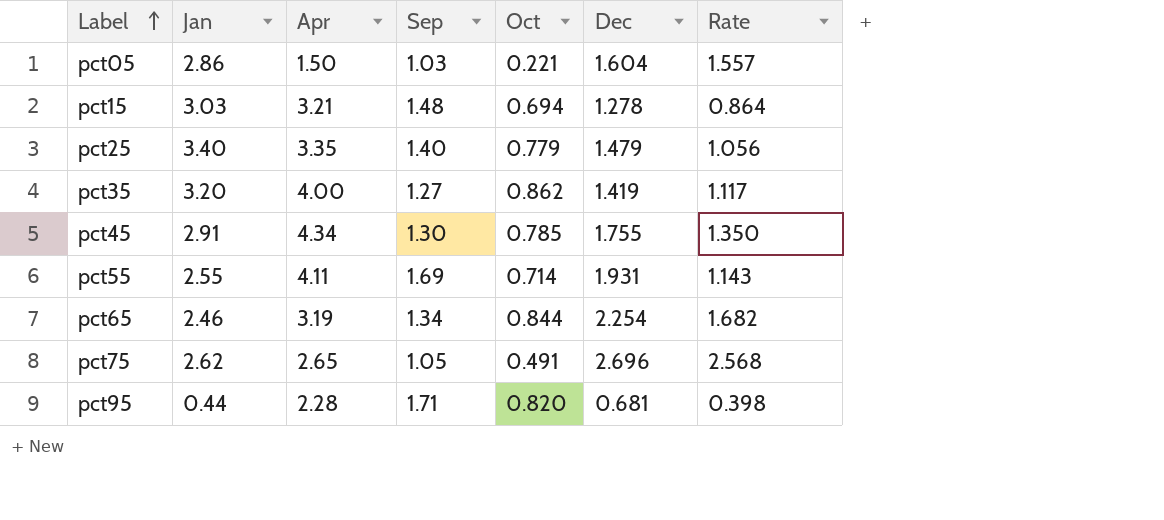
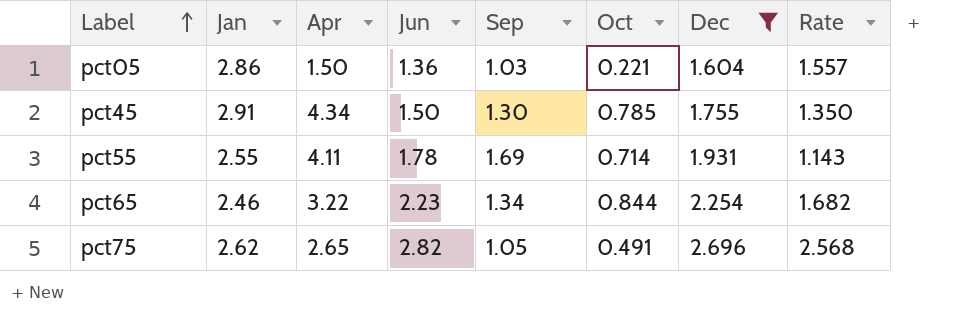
filter: none -> Dec >= 1.604
column Jun | position: none -> 4
pct65 | Apr: 3.19 -> 3.22

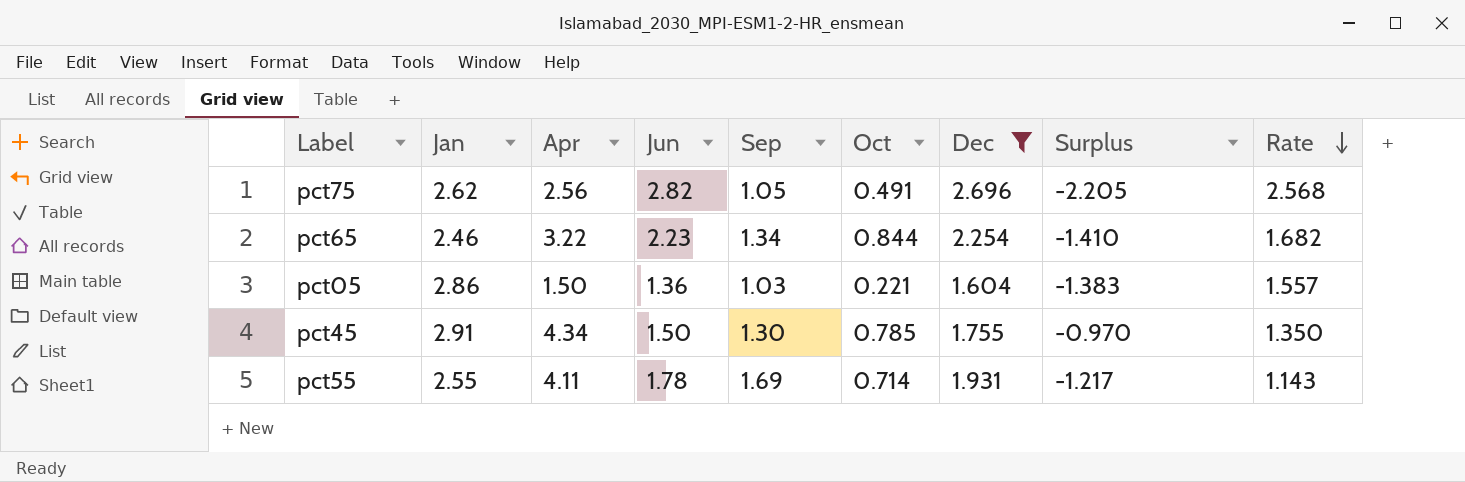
row order: Label ascending -> Rate descending
column Surplus | formula: none -> [Oct] - [Dec]
pct75 | Apr: 2.65 -> 2.56

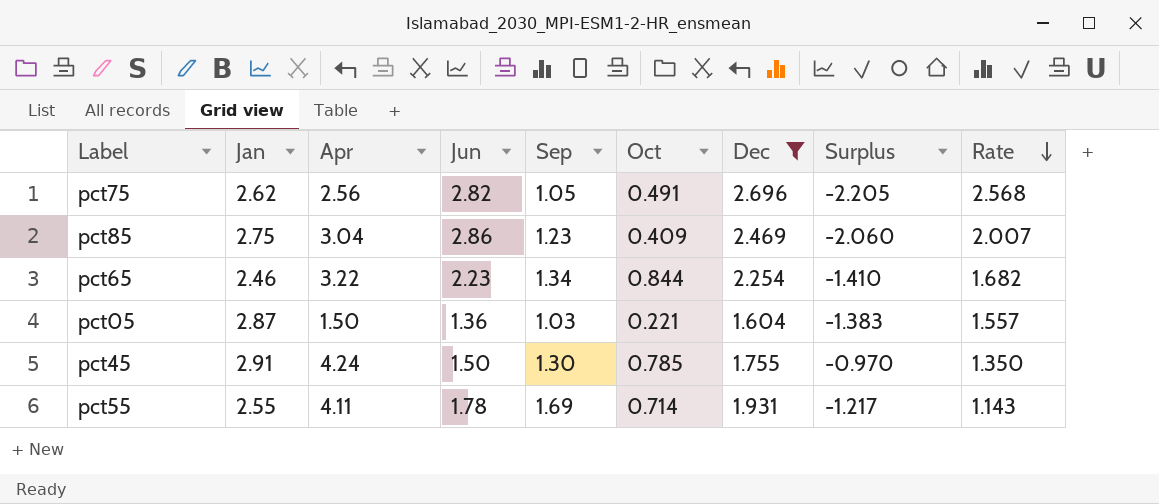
row pct85: none -> 2.75 | 3.04 | 2.86 | 1.23 | 0.409 | 2.469 | -2.060 | 2.007
pct05 | Jan: 2.86 -> 2.87
pct45 | Apr: 4.34 -> 4.24

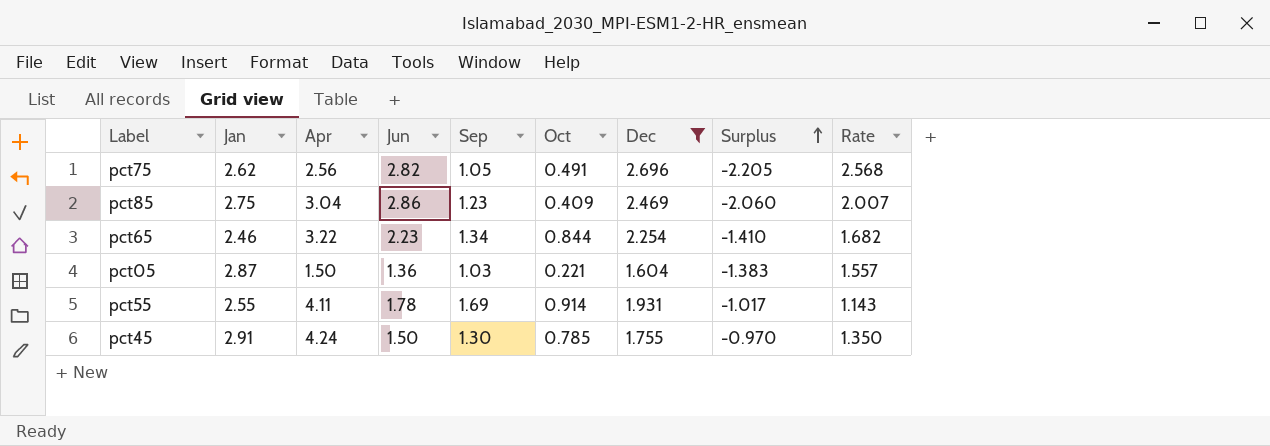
row order: Rate descending -> Surplus ascending
pct55 | Oct: 0.714 -> 0.914
pct55 | Surplus: -1.217 -> -1.017

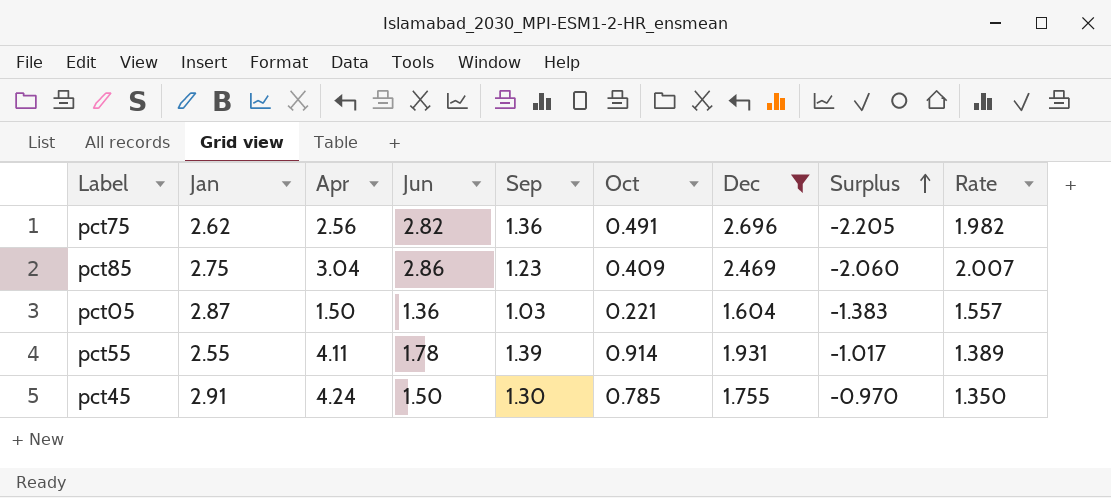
row pct65: 2.46 | 3.22 | 2.23 | 1.34 | 0.844 | 2.254 | -1.410 | 1.682 -> none
pct75 | Sep: 1.05 -> 1.36
pct75 | Rate: 2.568 -> 1.982
pct55 | Sep: 1.69 -> 1.39
pct55 | Rate: 1.143 -> 1.389

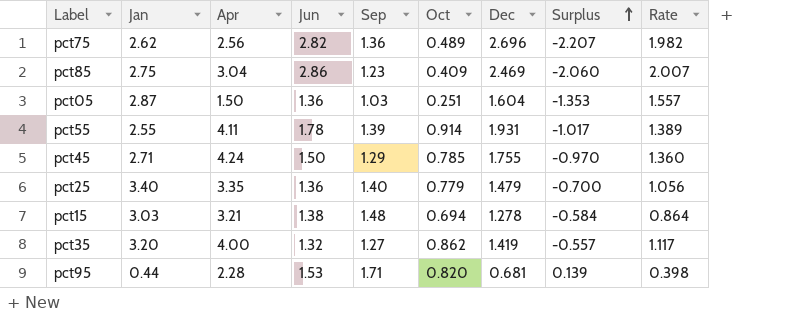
filter: Dec >= 1.604 -> none
pct75 | Oct: 0.491 -> 0.489
pct75 | Surplus: -2.205 -> -2.207
pct05 | Oct: 0.221 -> 0.251
pct05 | Surplus: -1.383 -> -1.353
pct45 | Jan: 2.91 -> 2.71
pct45 | Sep: 1.30 -> 1.29
pct45 | Rate: 1.350 -> 1.360

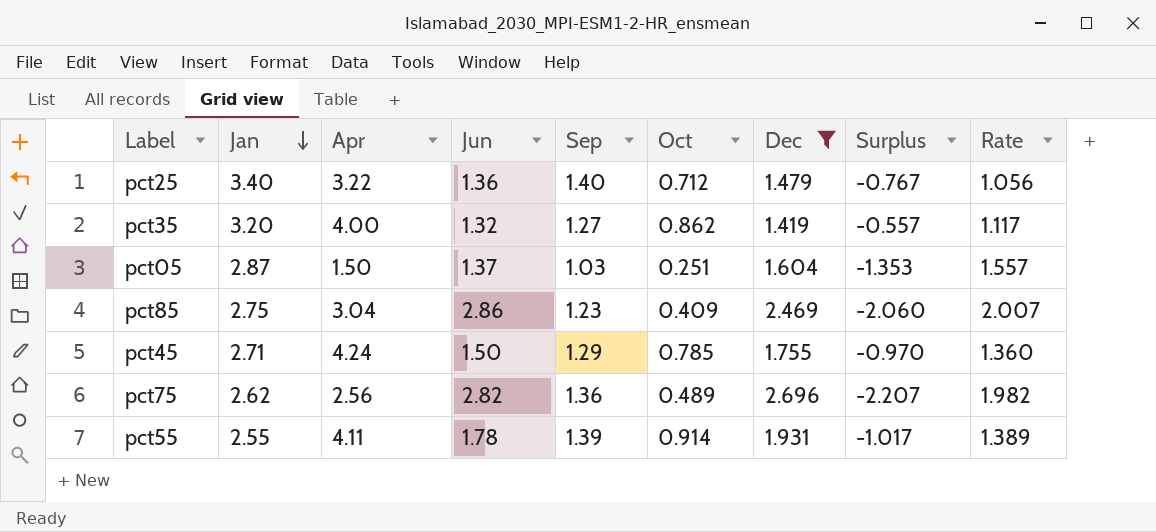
filter: none -> Dec >= 1.419
row order: Surplus ascending -> Jan descending
pct25 | Apr: 3.35 -> 3.22
pct25 | Oct: 0.779 -> 0.712
pct25 | Surplus: -0.700 -> -0.767
pct05 | Jun: 1.36 -> 1.37

